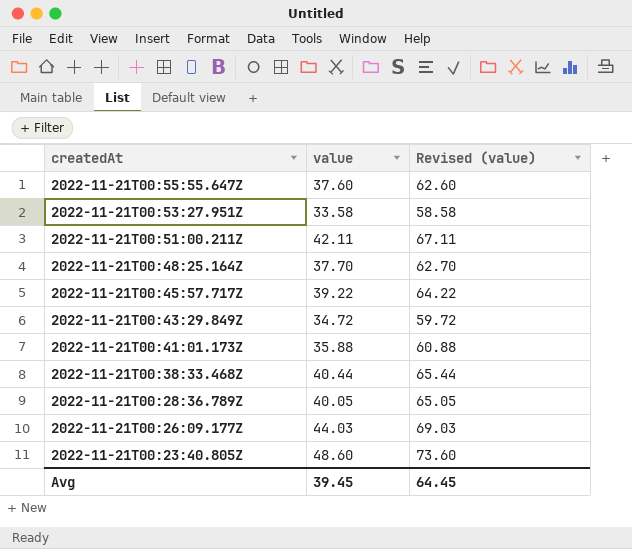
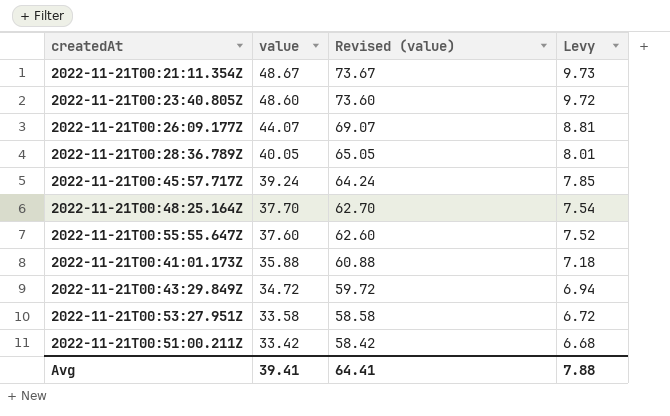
row order: createdAt descending -> value descending
column Levy | formula: none -> [value] * 0.2
row 2022-11-21T00:38:33.468Z: 40.44 | 65.44 -> none
row 2022-11-21T00:21:11.354Z: none -> 48.67 | 73.67 | 9.73
2022-11-21T00:26:09.177Z | value: 44.03 -> 44.07
2022-11-21T00:26:09.177Z | Revised (value): 69.03 -> 69.07
2022-11-21T00:45:57.717Z | value: 39.22 -> 39.24
2022-11-21T00:45:57.717Z | Revised (value): 64.22 -> 64.24
2022-11-21T00:51:00.211Z | value: 42.11 -> 33.42
2022-11-21T00:51:00.211Z | Revised (value): 67.11 -> 58.42
Avg | value: 39.45 -> 39.41
Avg | Revised (value): 64.45 -> 64.41

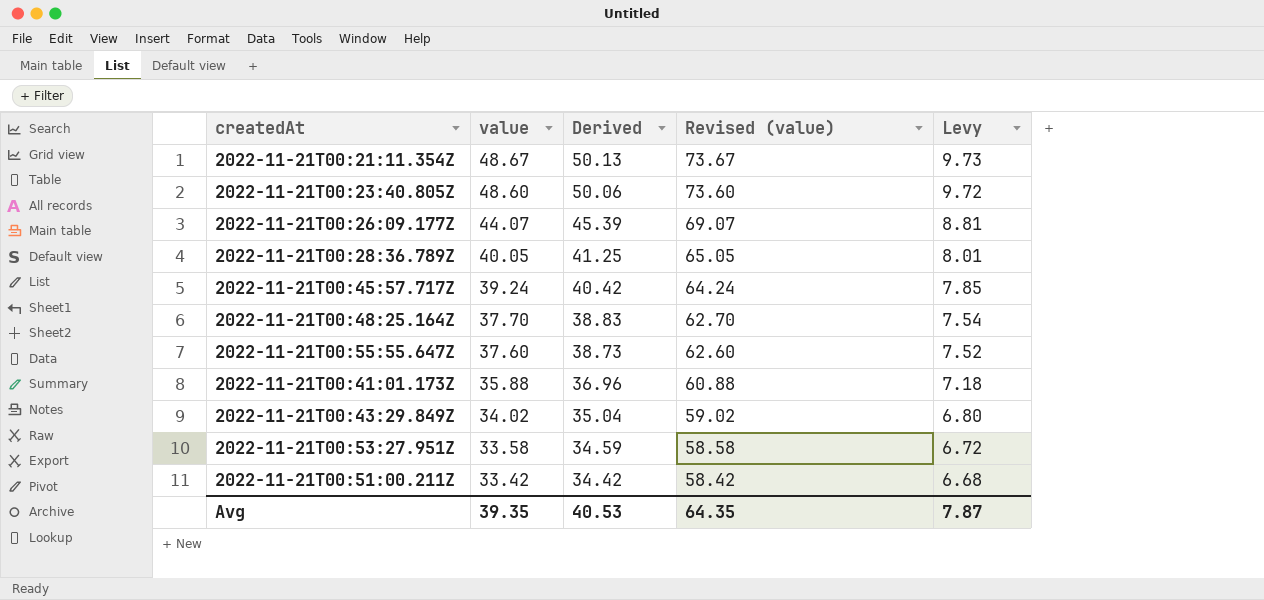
column Derived | formula: none -> [value] * 1.03
2022-11-21T00:43:29.849Z | value: 34.72 -> 34.02
2022-11-21T00:43:29.849Z | Revised (value): 59.72 -> 59.02
2022-11-21T00:43:29.849Z | Levy: 6.94 -> 6.80
Avg | value: 39.41 -> 39.35
Avg | Revised (value): 64.41 -> 64.35
Avg | Levy: 7.88 -> 7.87

